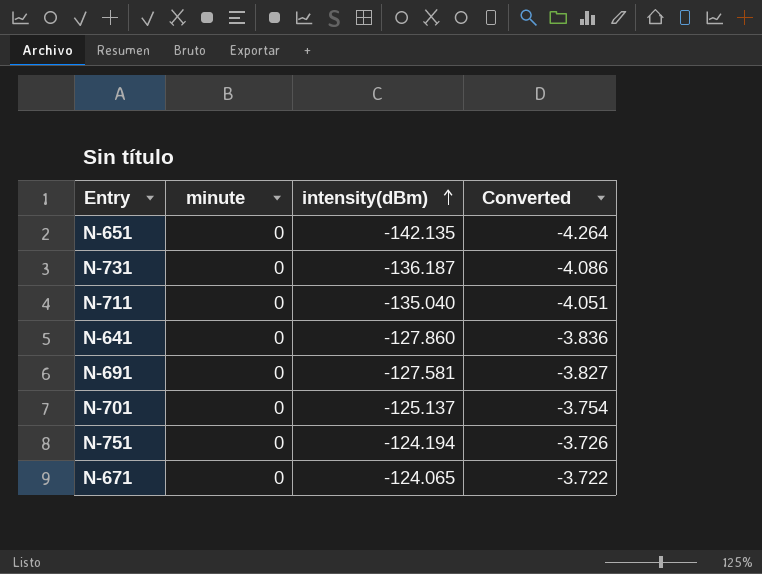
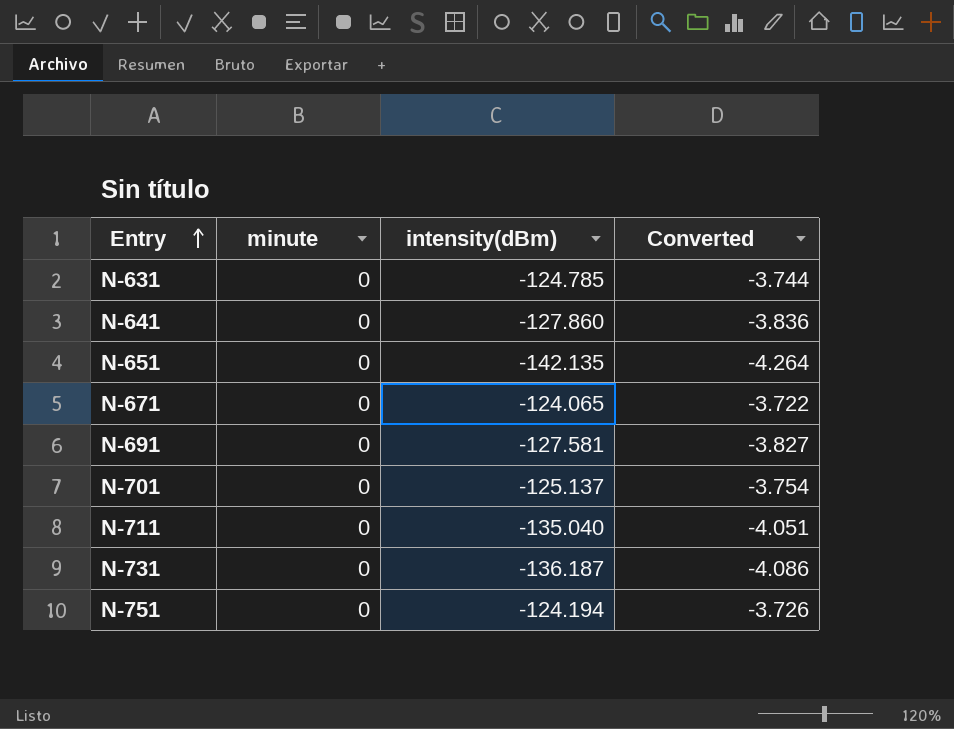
row order: intensity(dBm) ascending -> Entry ascending
row N-631: none -> 0 | -124.785 | -3.744

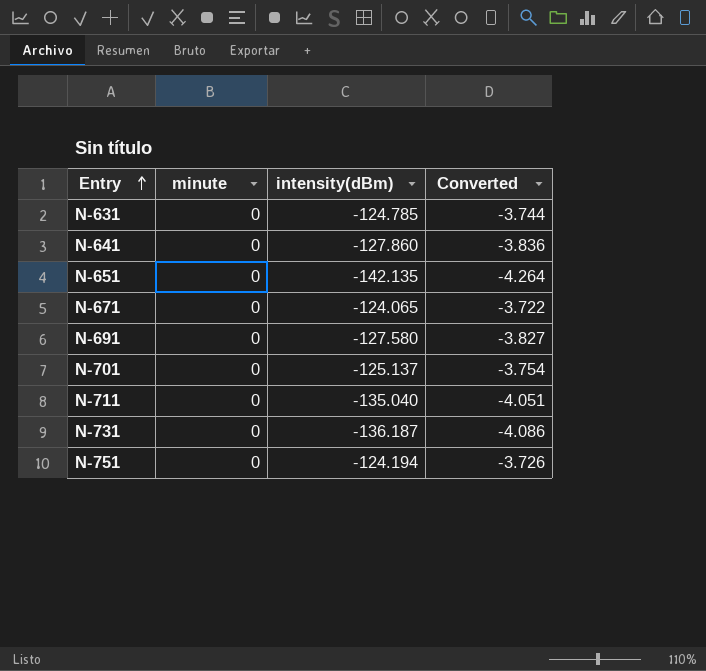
N-691 | intensity(dBm): -127.581 -> -127.580

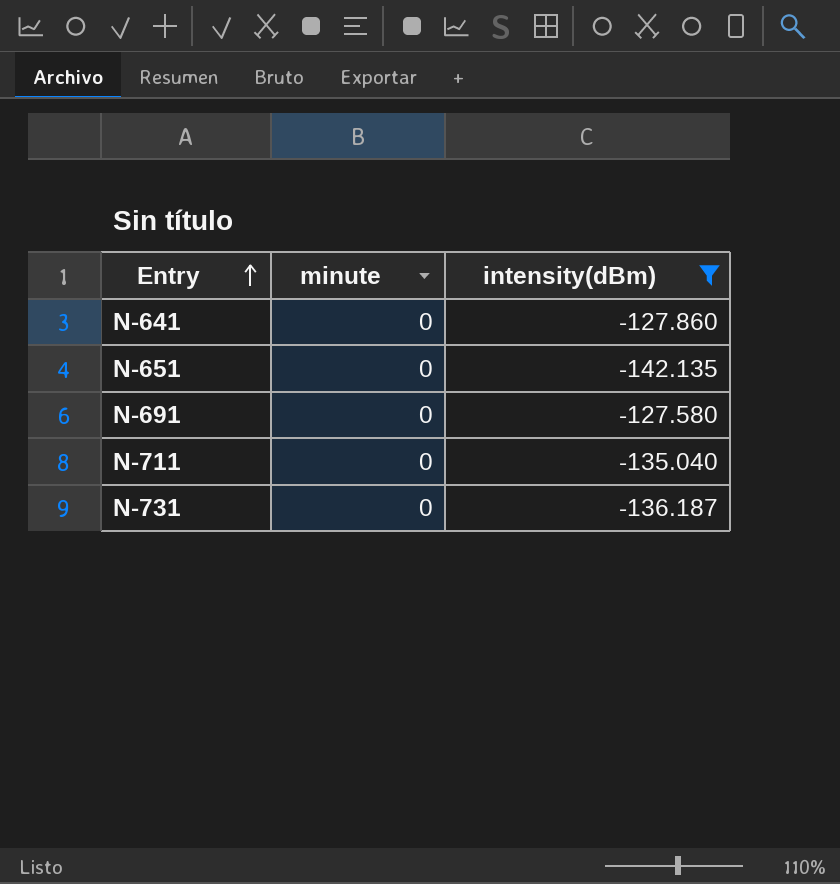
filter: none -> intensity(dBm) <= -127.580
column Converted | formula: [intensity(dBm)] * 0.03 -> none

